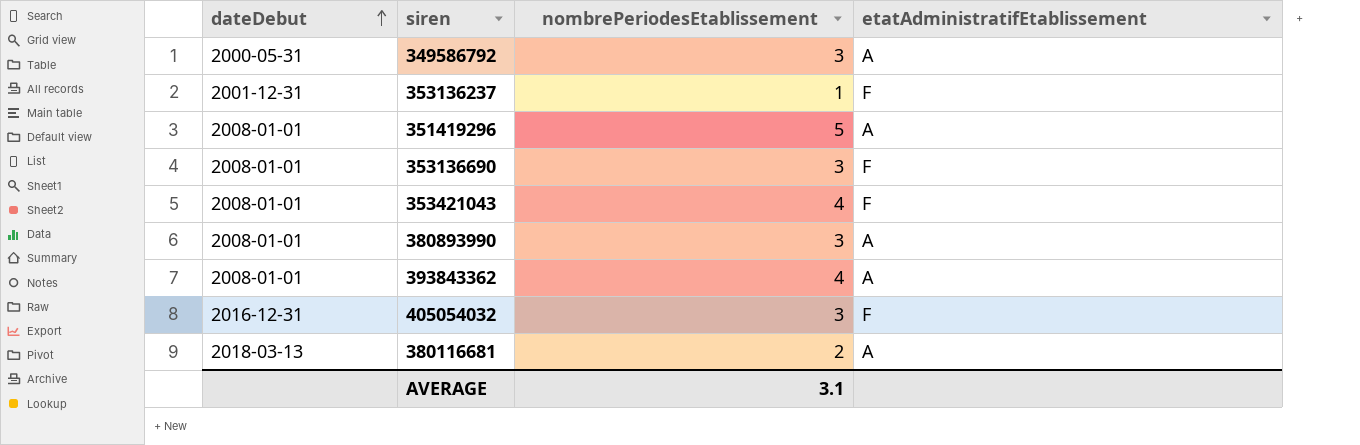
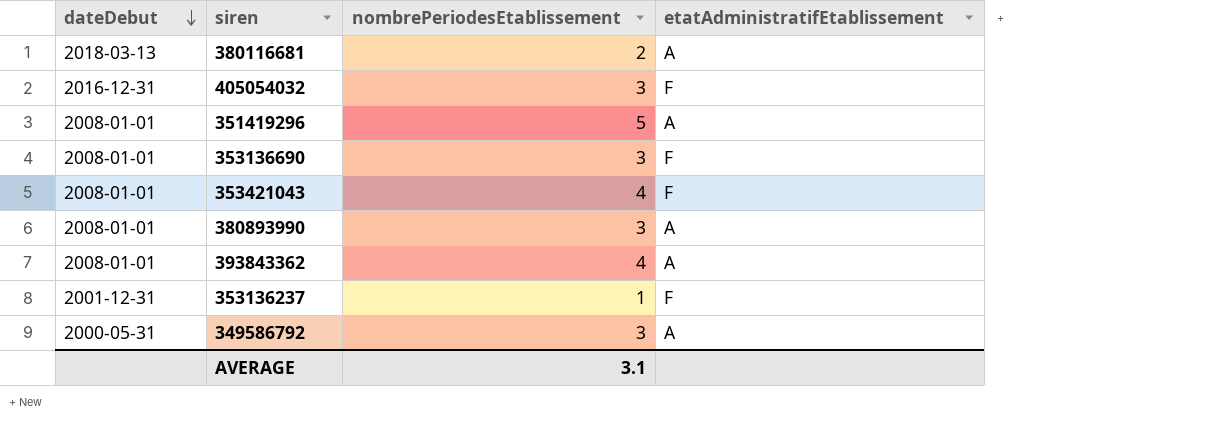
row order: dateDebut ascending -> dateDebut descending

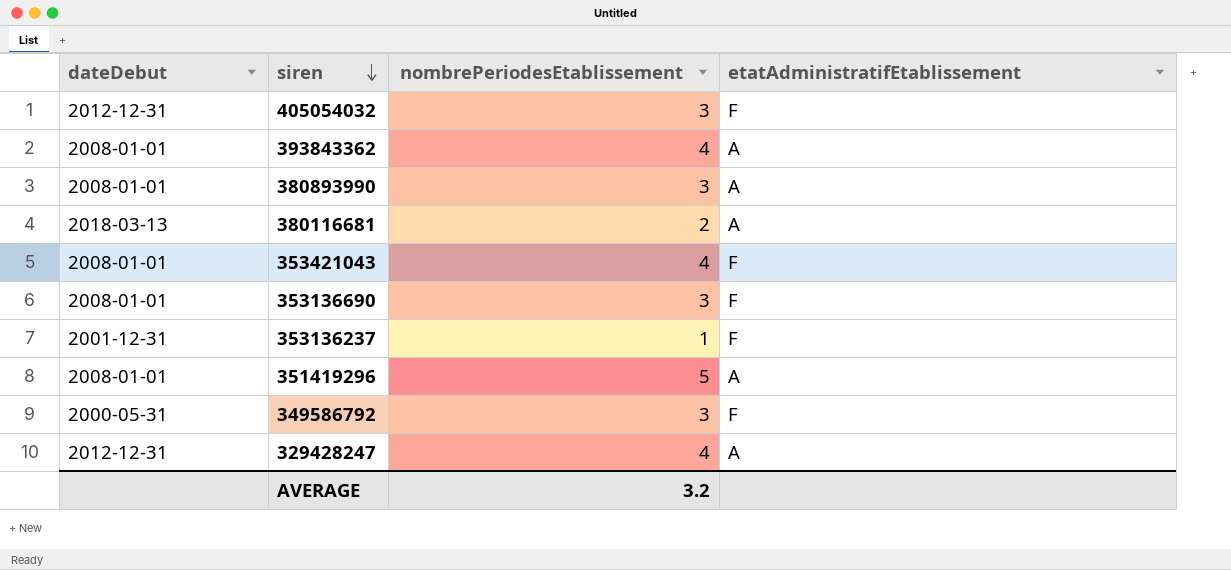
row order: dateDebut descending -> siren descending
405054032 | dateDebut: 2016-12-31 -> 2012-12-31
349586792 | etatAdministratifEtablissement: A -> F
row 329428247: none -> 2012-12-31 | 4 | A
AVERAGE | nombrePeriodesEtablissement: 3.1 -> 3.2

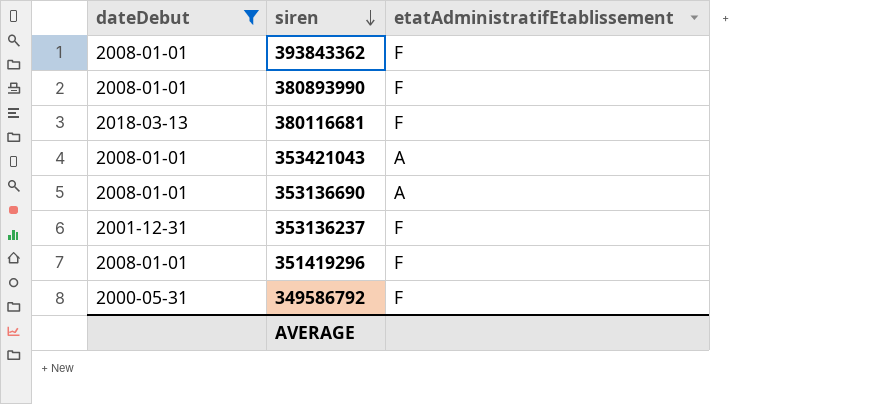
filter: none -> dateDebut != 2012-12-31
column nombrePeriodesEtablissement | position: 3 -> none
393843362 | etatAdministratifEtablissement: A -> F
380893990 | etatAdministratifEtablissement: A -> F
380116681 | etatAdministratifEtablissement: A -> F
353421043 | etatAdministratifEtablissement: F -> A
353136690 | etatAdministratifEtablissement: F -> A
351419296 | etatAdministratifEtablissement: A -> F

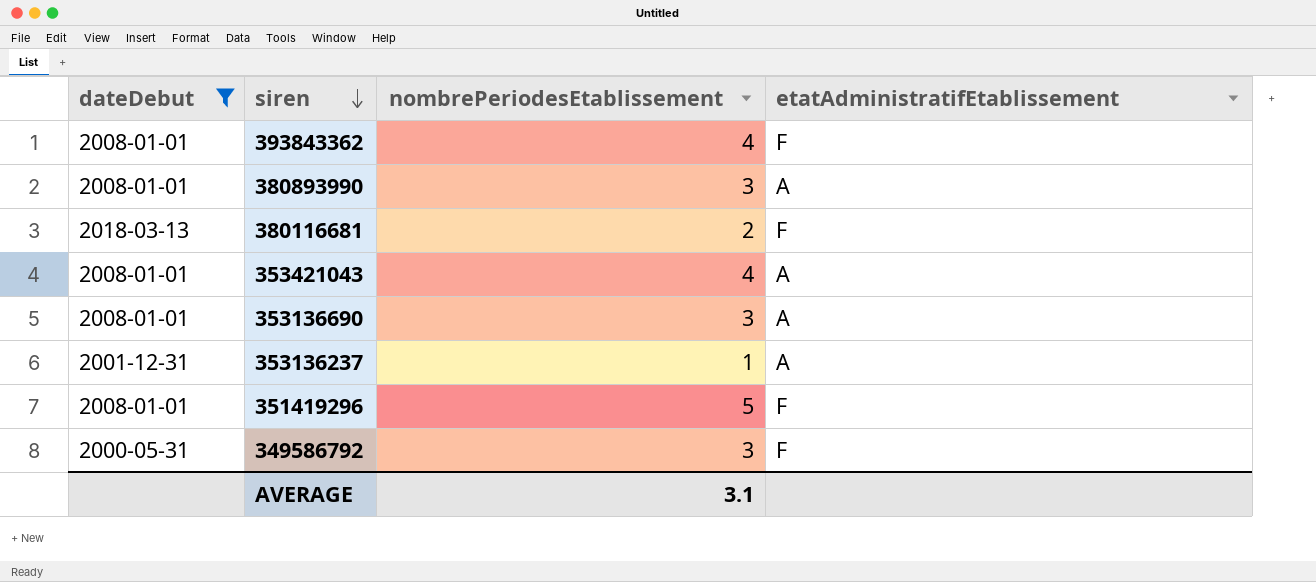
column nombrePeriodesEtablissement | position: none -> 3
380893990 | etatAdministratifEtablissement: F -> A
353136237 | etatAdministratifEtablissement: F -> A

